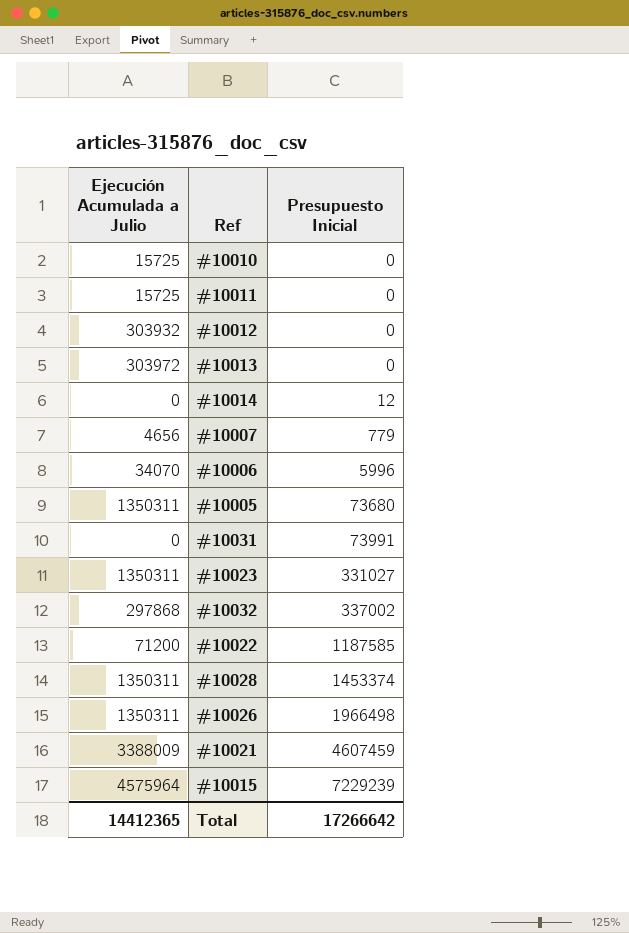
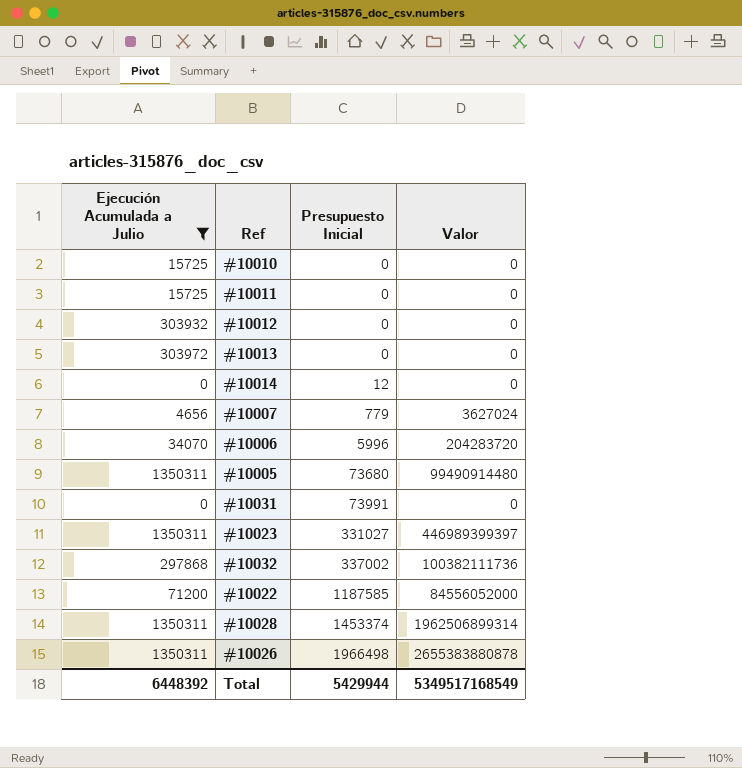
filter: none -> Ejecución Acumulada a Julio <= 1350311
column Valor | formula: none -> [Ejecución Acumulada a Julio] * [Presupuesto Inicial]
Total | Ejecución Acumulada a Julio: 14412365 -> 6448392
Total | Presupuesto Inicial: 17266642 -> 5429944

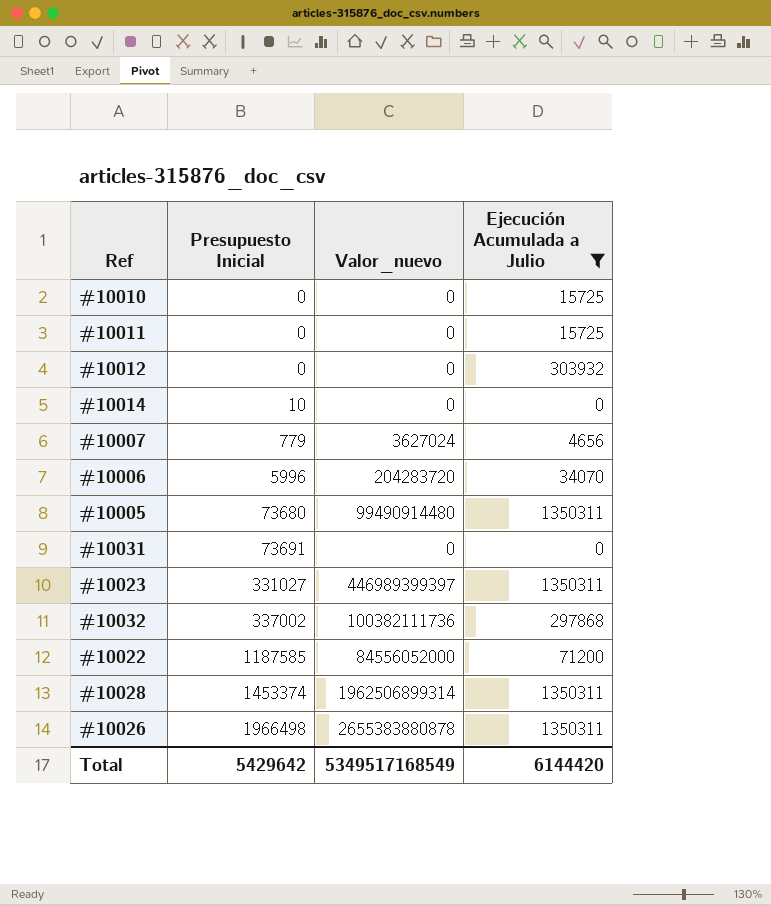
column name: Valor -> Valor_nuevo
column Ejecución Acumulada a Julio | position: 1 -> 4
row #10013: 303972 | 0 | 0 -> none
#10014 | Presupuesto Inicial: 12 -> 10
#10031 | Presupuesto Inicial: 73991 -> 73691
Total | Presupuesto Inicial: 5429944 -> 5429642
Total | Ejecución Acumulada a Julio: 6448392 -> 6144420

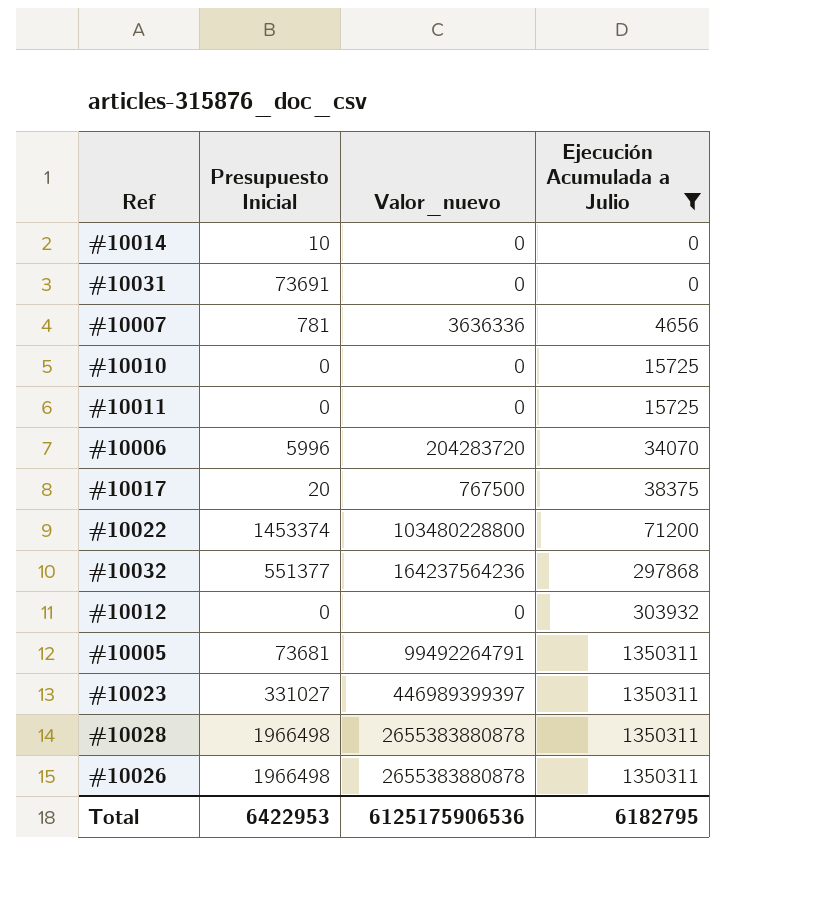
row order: Presupuesto Inicial ascending -> Ejecución Acumulada a Julio ascending
#10007 | Presupuesto Inicial: 779 -> 781
#10007 | Valor_nuevo: 3627024 -> 3636336
row #10017: none -> 20 | 767500 | 38375
#10022 | Presupuesto Inicial: 1187585 -> 1453374
#10022 | Valor_nuevo: 84556052000 -> 103480228800
#10032 | Presupuesto Inicial: 337002 -> 551377
#10032 | Valor_nuevo: 100382111736 -> 164237564236
#10005 | Presupuesto Inicial: 73680 -> 73681
#10005 | Valor_nuevo: 99490914480 -> 99492264791
#10028 | Presupuesto Inicial: 1453374 -> 1966498
#10028 | Valor_nuevo: 1962506899314 -> 2655383880878
Total | Presupuesto Inicial: 5429642 -> 6422953
Total | Valor_nuevo: 5349517168549 -> 6125175906536
Total | Ejecución Acumulada a Julio: 6144420 -> 6182795

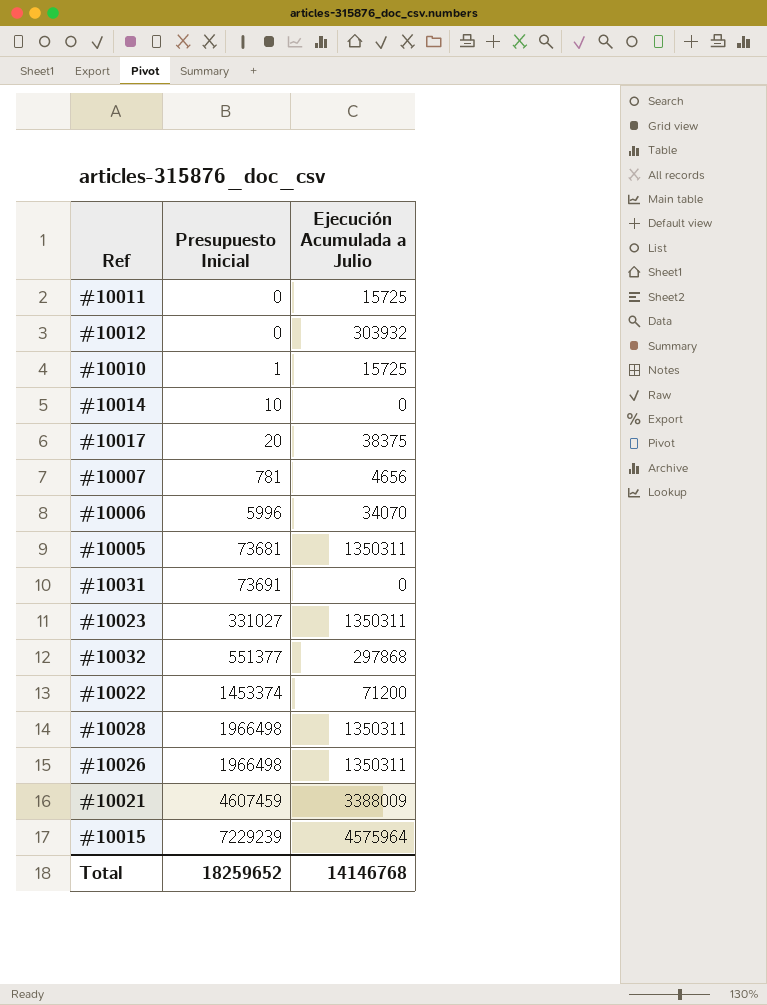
filter: Ejecución Acumulada a Julio <= 1350311 -> none
row order: Ejecución Acumulada a Julio ascending -> Presupuesto Inicial ascending
column Valor_nuevo | formula: [Presupuesto Inicial] * [Ejecución Acumulada a Julio] -> none
#10010 | Presupuesto Inicial: 0 -> 1
Total | Presupuesto Inicial: 6422953 -> 18259652
Total | Ejecución Acumulada a Julio: 6182795 -> 14146768

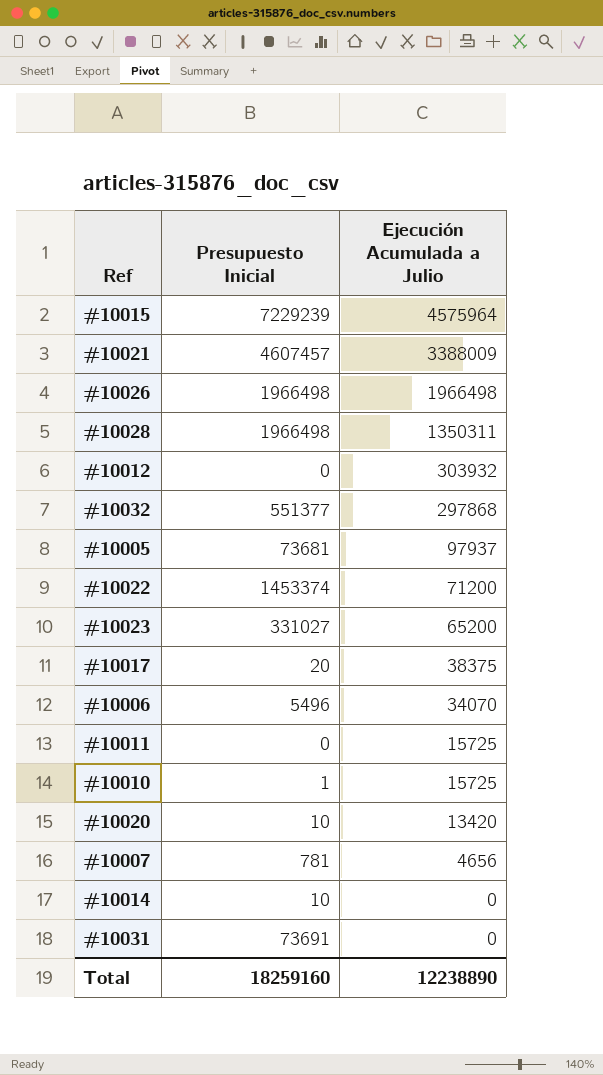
row order: Presupuesto Inicial ascending -> Ejecución Acumulada a Julio descending
#10021 | Presupuesto Inicial: 4607459 -> 4607457
#10026 | Ejecución Acumulada a Julio: 1350311 -> 1966498
#10005 | Ejecución Acumulada a Julio: 1350311 -> 97937
#10023 | Ejecución Acumulada a Julio: 1350311 -> 65200
#10006 | Presupuesto Inicial: 5996 -> 5496
row #10020: none -> 10 | 13420
Total | Presupuesto Inicial: 18259652 -> 18259160
Total | Ejecución Acumulada a Julio: 14146768 -> 12238890

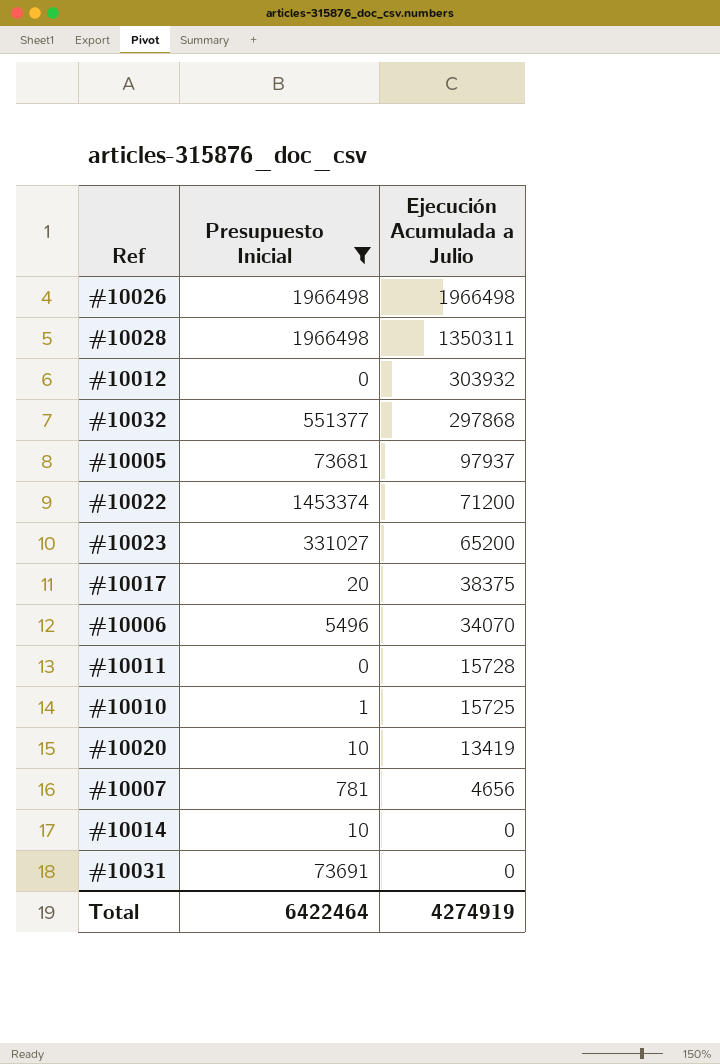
filter: none -> Presupuesto Inicial <= 1966498
#10011 | Ejecución Acumulada a Julio: 15725 -> 15728
#10020 | Ejecución Acumulada a Julio: 13420 -> 13419
Total | Presupuesto Inicial: 18259160 -> 6422464
Total | Ejecución Acumulada a Julio: 12238890 -> 4274919

